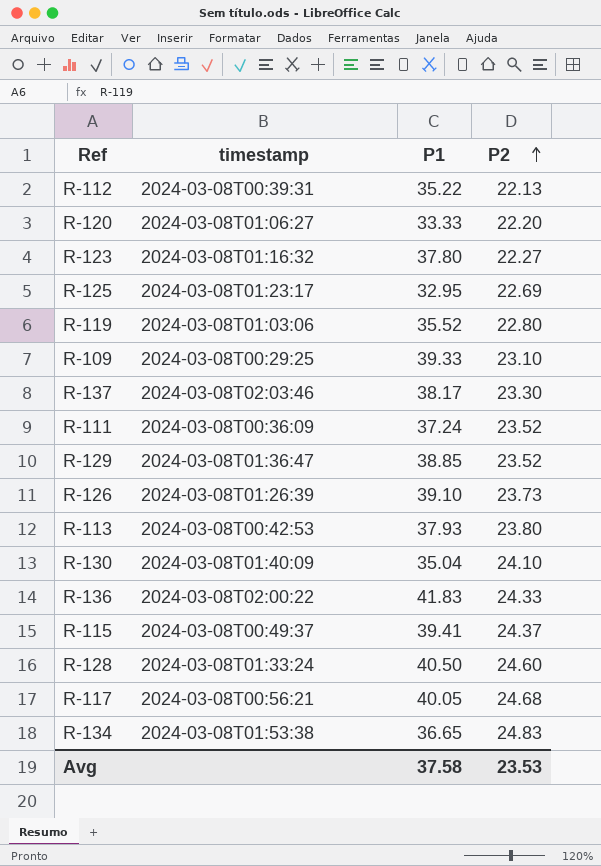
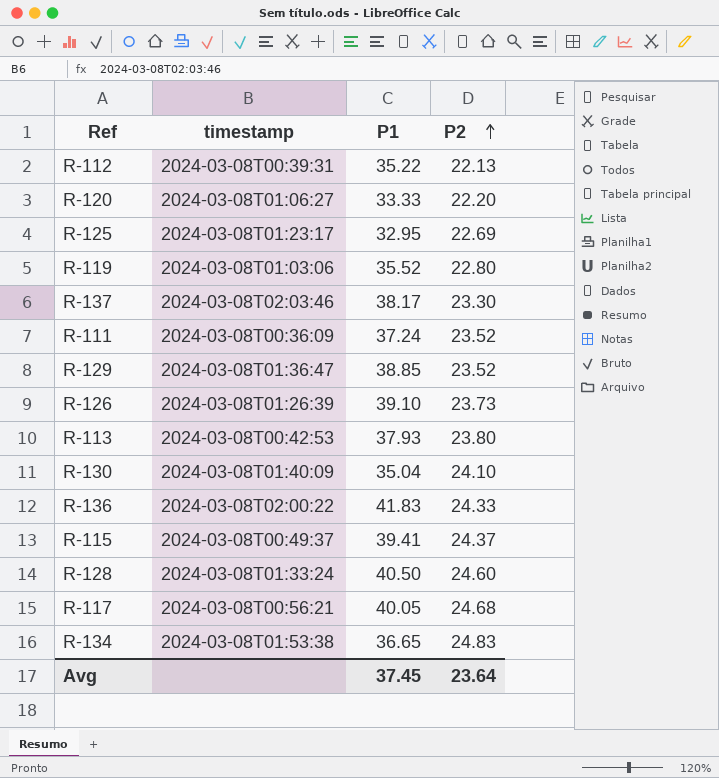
row R-123: 2024-03-08T01:16:32 | 37.80 | 22.27 -> none
row R-109: 2024-03-08T00:29:25 | 39.33 | 23.10 -> none
Avg | P1: 37.58 -> 37.45
Avg | P2: 23.53 -> 23.64

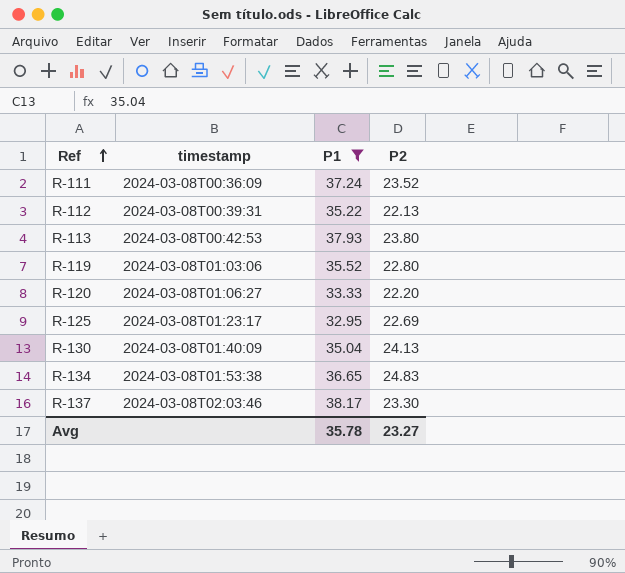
filter: none -> P1 <= 38.17
row order: P2 ascending -> Ref ascending
R-130 | P2: 24.10 -> 24.13
Avg | P1: 37.45 -> 35.78
Avg | P2: 23.64 -> 23.27

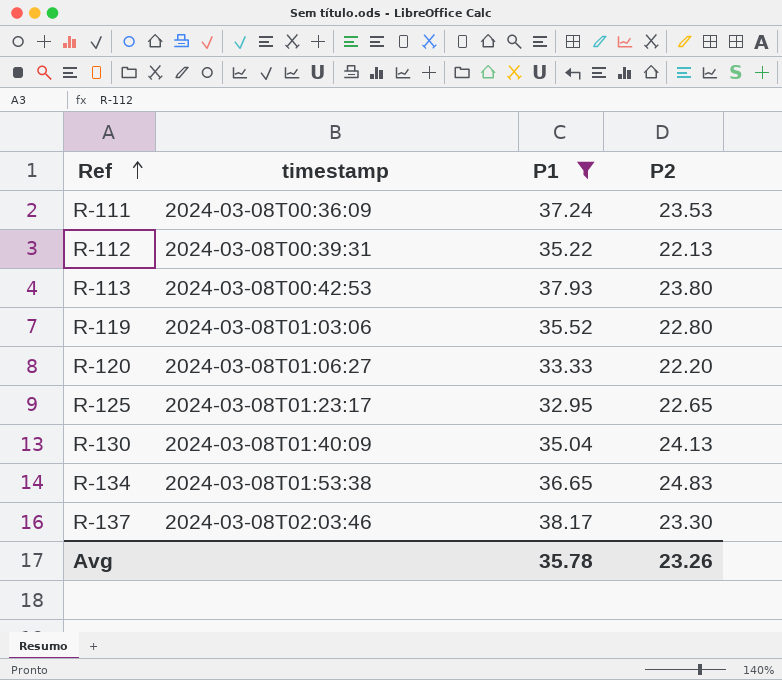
R-111 | P2: 23.52 -> 23.53
R-125 | P2: 22.69 -> 22.65
Avg | P2: 23.27 -> 23.26

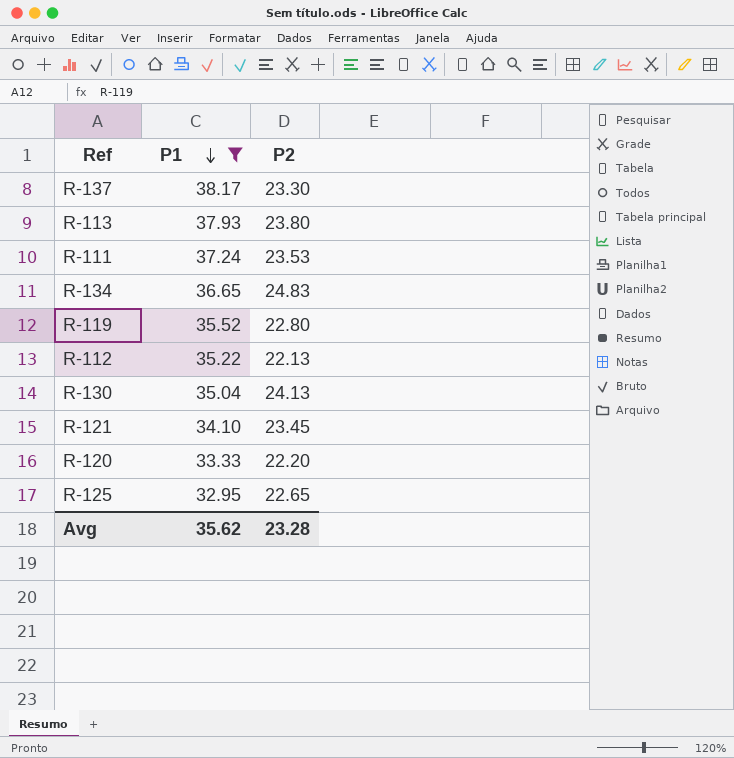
row order: Ref ascending -> P1 descending
column timestamp | position: 2 -> none
row R-121: none -> 34.10 | 23.45
Avg | P1: 35.78 -> 35.62
Avg | P2: 23.26 -> 23.28

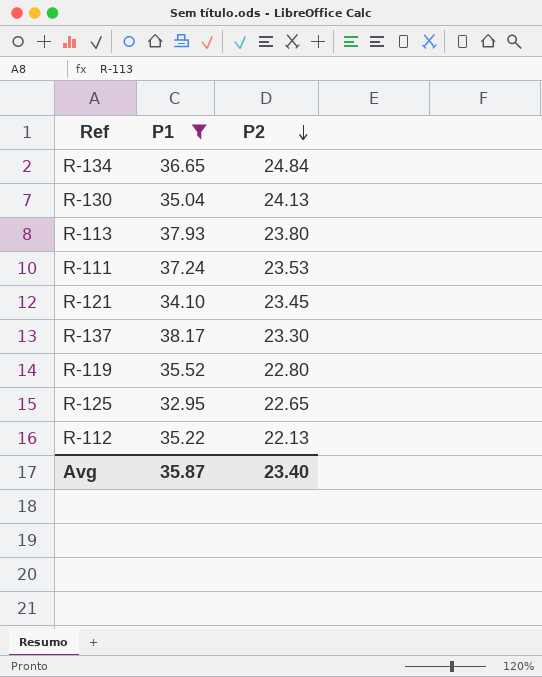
row order: P1 descending -> P2 descending
row R-120: 33.33 | 22.20 -> none
R-134 | P2: 24.83 -> 24.84
Avg | P1: 35.62 -> 35.87
Avg | P2: 23.28 -> 23.40

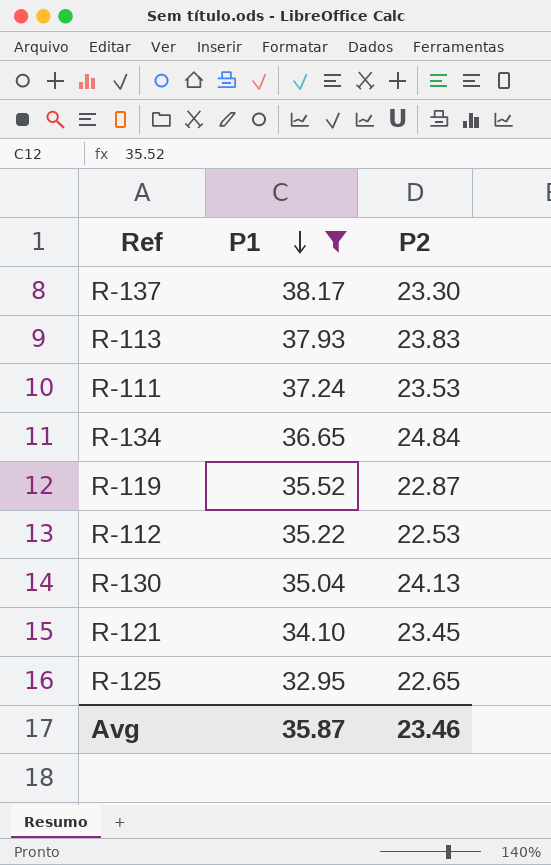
row order: P2 descending -> P1 descending
R-113 | P2: 23.80 -> 23.83
R-119 | P2: 22.80 -> 22.87
R-112 | P2: 22.13 -> 22.53
Avg | P2: 23.40 -> 23.46

